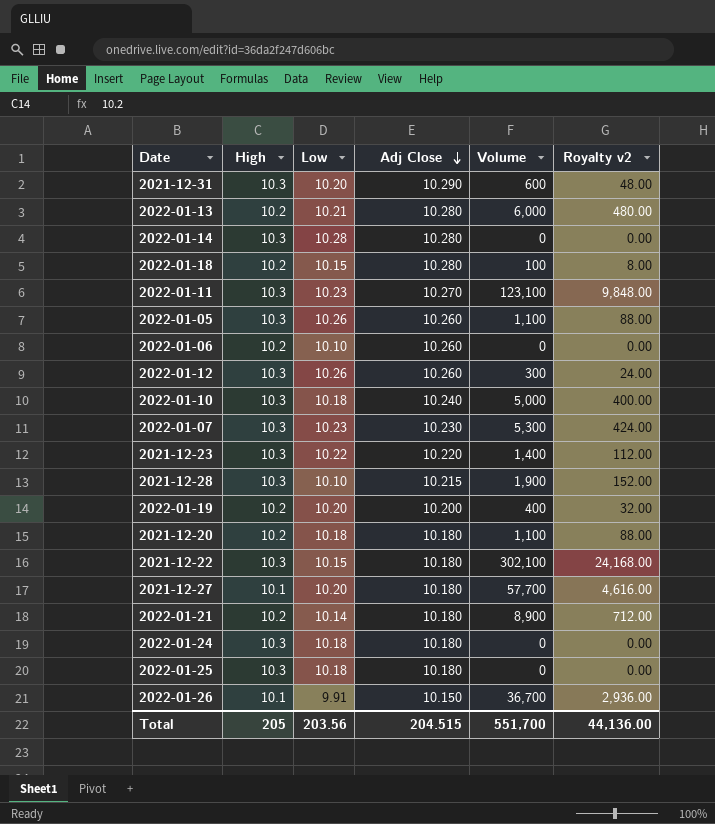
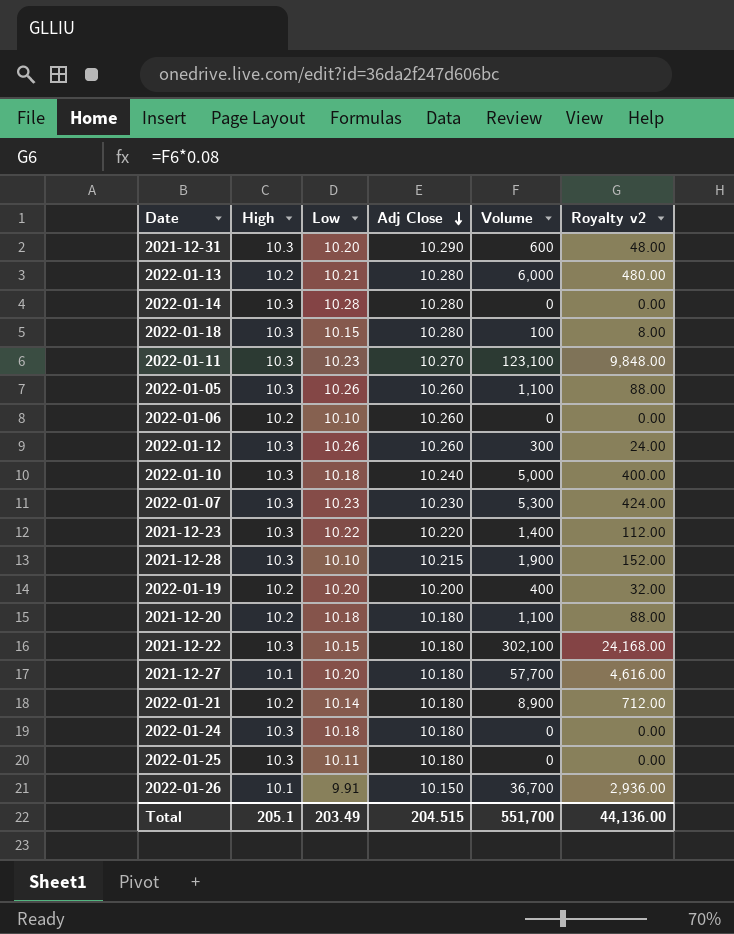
2022-01-18 | High: 10.2 -> 10.3
2022-01-25 | Low: 10.18 -> 10.11
Total | High: 205 -> 205.1
Total | Low: 203.56 -> 203.49

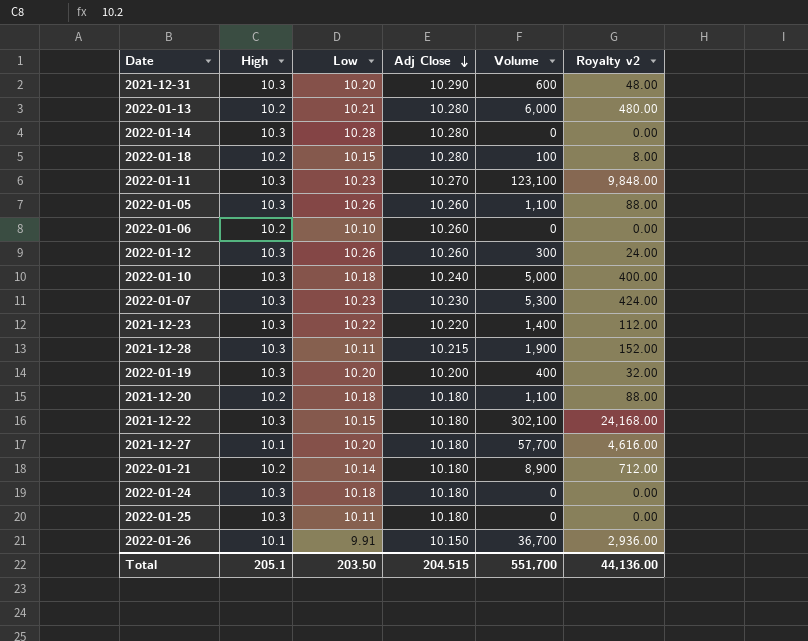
2022-01-18 | High: 10.3 -> 10.2
2021-12-28 | Low: 10.10 -> 10.11
2022-01-19 | High: 10.2 -> 10.3
Total | Low: 203.49 -> 203.50

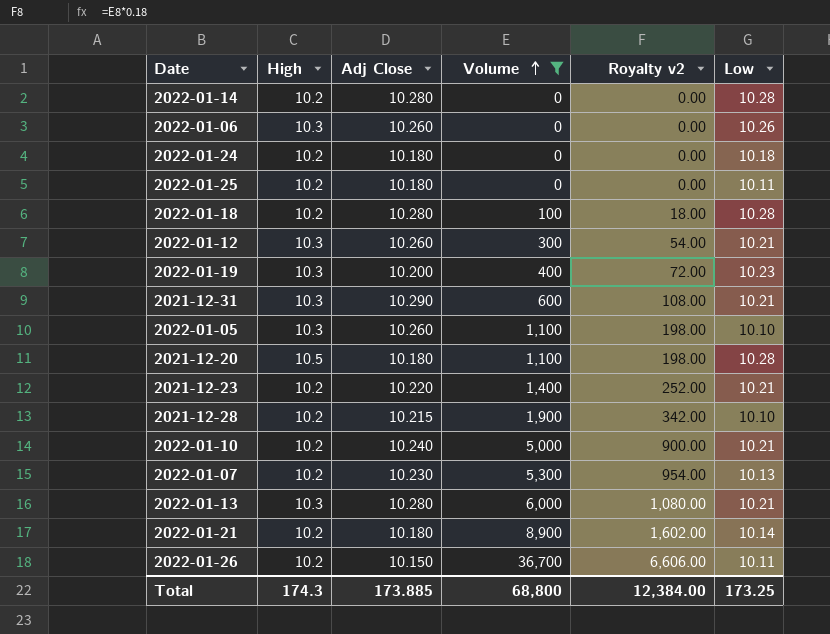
filter: none -> Volume <= 36,700
row order: Adj Close descending -> Volume ascending
column Royalty v2 | formula: [Volume] * 0.08 -> [Volume] * 0.18
column Low | position: 3 -> 6
2022-01-14 | High: 10.3 -> 10.2
2022-01-06 | High: 10.2 -> 10.3
2022-01-06 | Low: 10.10 -> 10.26
2022-01-24 | High: 10.3 -> 10.2
2022-01-25 | High: 10.3 -> 10.2
2022-01-18 | Low: 10.15 -> 10.28
2022-01-12 | Low: 10.26 -> 10.21
2022-01-19 | Low: 10.20 -> 10.23
2021-12-31 | Low: 10.20 -> 10.21
2022-01-05 | Low: 10.26 -> 10.10
2021-12-20 | High: 10.2 -> 10.5
2021-12-20 | Low: 10.18 -> 10.28
2021-12-23 | High: 10.3 -> 10.2
2021-12-23 | Low: 10.22 -> 10.21
2021-12-28 | High: 10.3 -> 10.2
2021-12-28 | Low: 10.11 -> 10.10
2022-01-10 | High: 10.3 -> 10.2
2022-01-10 | Low: 10.18 -> 10.21
2022-01-07 | High: 10.3 -> 10.2
2022-01-07 | Low: 10.23 -> 10.13
2022-01-13 | High: 10.2 -> 10.3
2022-01-26 | High: 10.1 -> 10.2
2022-01-26 | Low: 9.91 -> 10.11
Total | High: 205.1 -> 174.3
Total | Adj Close: 204.515 -> 173.885
Total | Volume: 551,700 -> 68,800
Total | Royalty v2: 44,136.00 -> 12,384.00
Total | Low: 203.50 -> 173.25

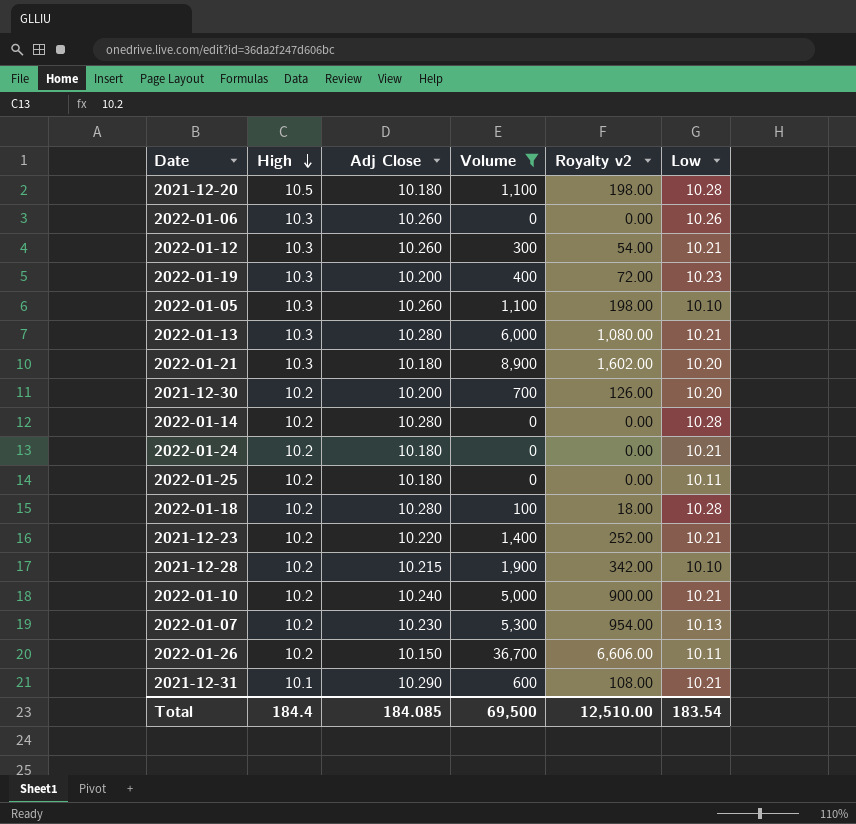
row order: Volume ascending -> High descending
2022-01-21 | High: 10.2 -> 10.3
2022-01-21 | Low: 10.14 -> 10.20
row 2021-12-30: none -> 10.2 | 10.200 | 700 | 126.00 | 10.20
2022-01-24 | Low: 10.18 -> 10.21
2021-12-31 | High: 10.3 -> 10.1
Total | High: 174.3 -> 184.4
Total | Adj Close: 173.885 -> 184.085
Total | Volume: 68,800 -> 69,500
Total | Royalty v2: 12,384.00 -> 12,510.00
Total | Low: 173.25 -> 183.54

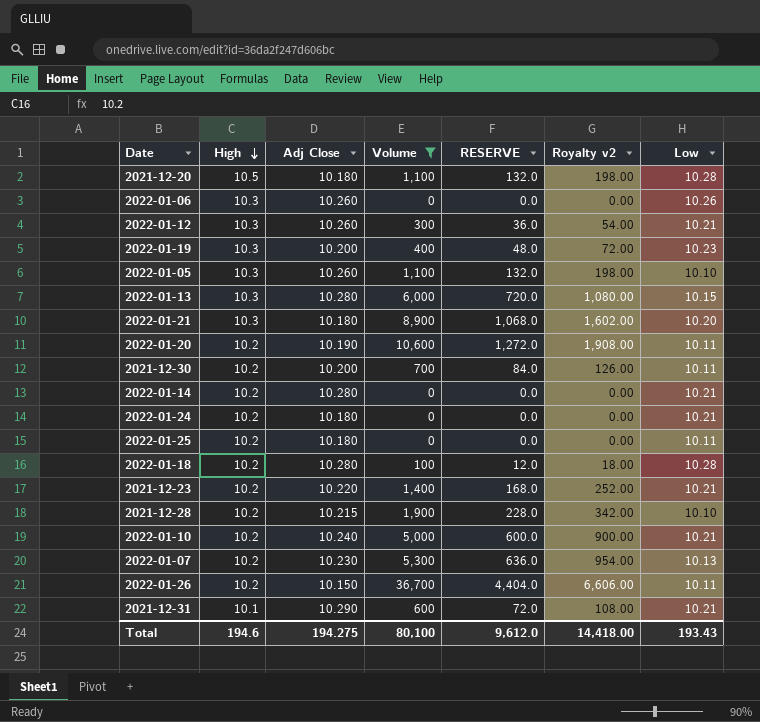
column RESERVE | formula: none -> [Volume] * 0.12
2022-01-13 | Low: 10.21 -> 10.15
row 2022-01-20: none -> 10.2 | 10.190 | 10,600 | 1,272.0 | 1,908.00 | 10.11
2021-12-30 | Low: 10.20 -> 10.11
2022-01-14 | Low: 10.28 -> 10.21
Total | High: 184.4 -> 194.6
Total | Adj Close: 184.085 -> 194.275
Total | Volume: 69,500 -> 80,100
Total | Royalty v2: 12,510.00 -> 14,418.00
Total | Low: 183.54 -> 193.43

